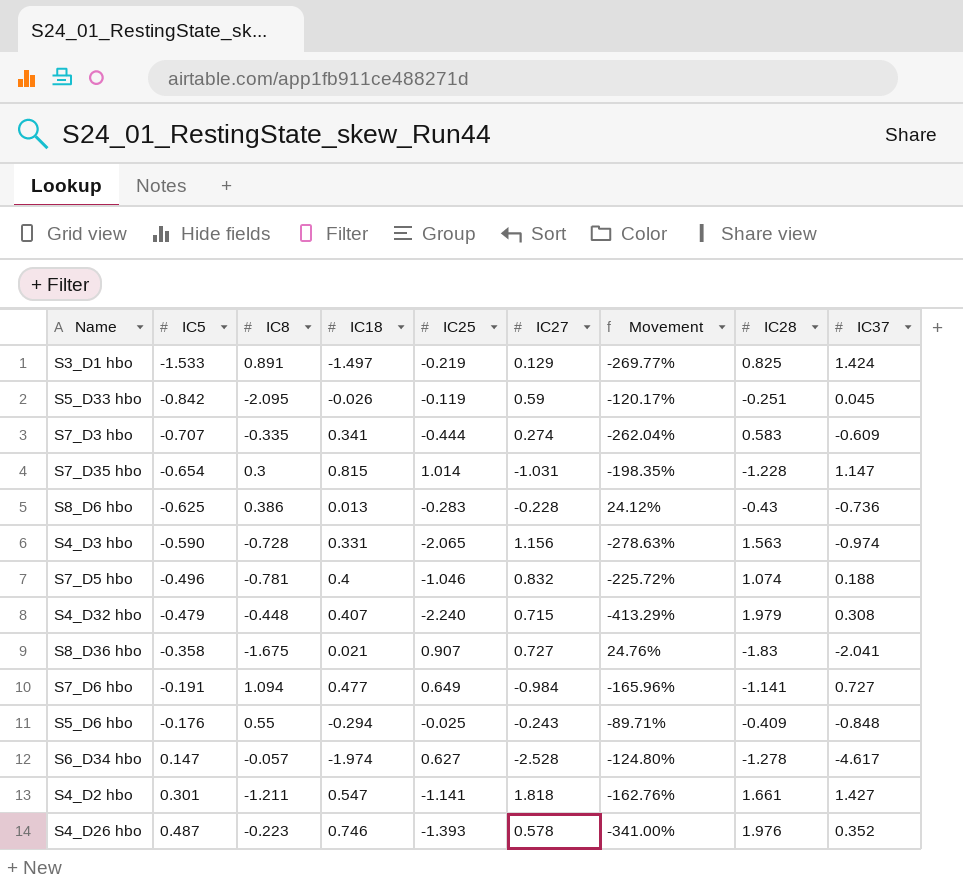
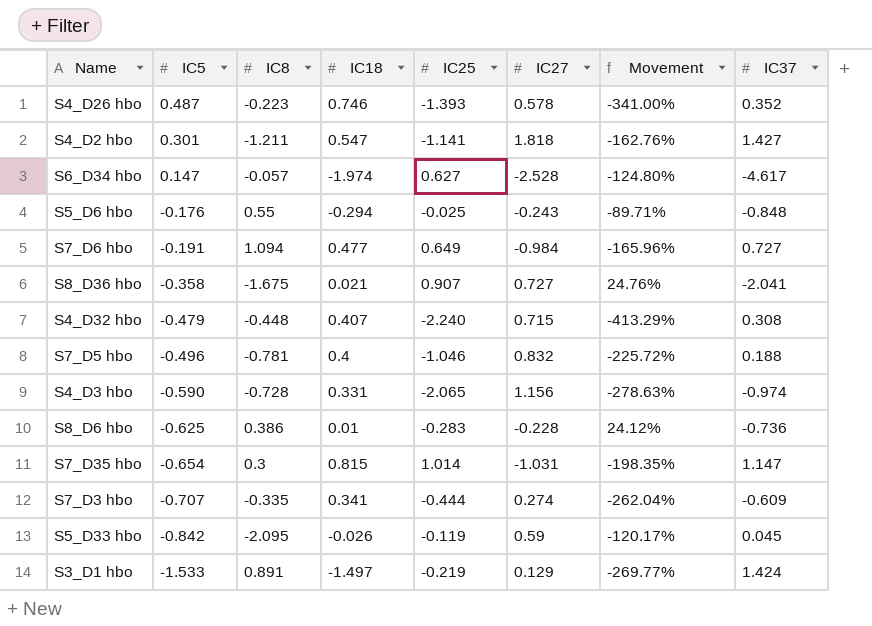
row order: IC5 ascending -> IC5 descending
column IC28 | position: 8 -> none
S8_D6 hbo | IC18: 0.013 -> 0.01

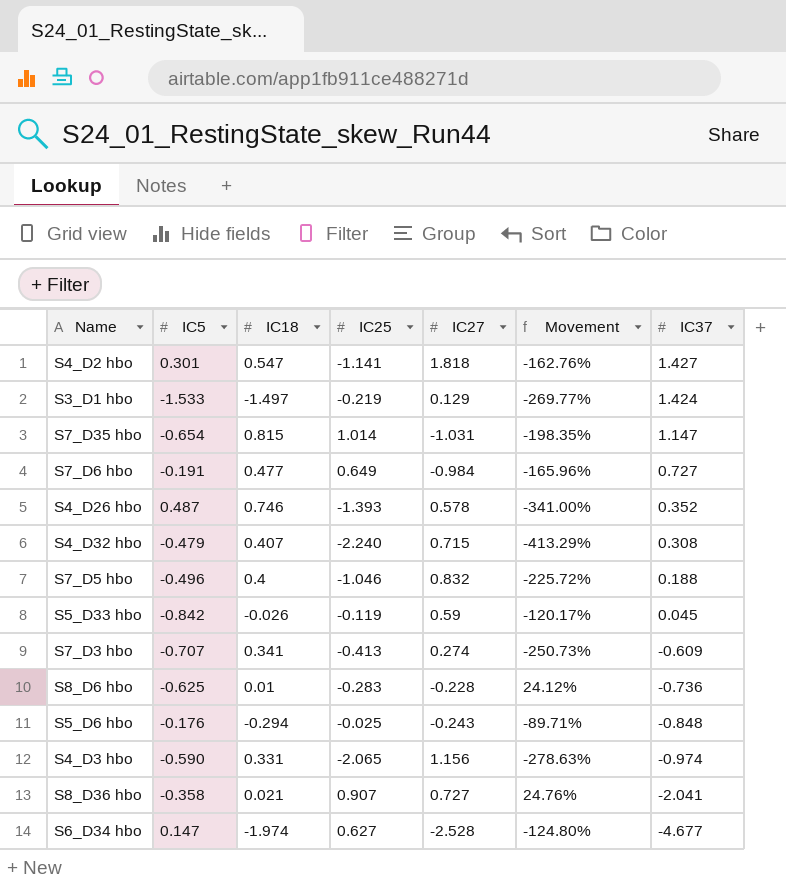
row order: IC5 descending -> IC37 descending
column IC8 | position: 3 -> none
S7_D3 hbo | IC25: -0.444 -> -0.413
S7_D3 hbo | Movement: -262.04% -> -250.73%
S6_D34 hbo | IC37: -4.617 -> -4.677

